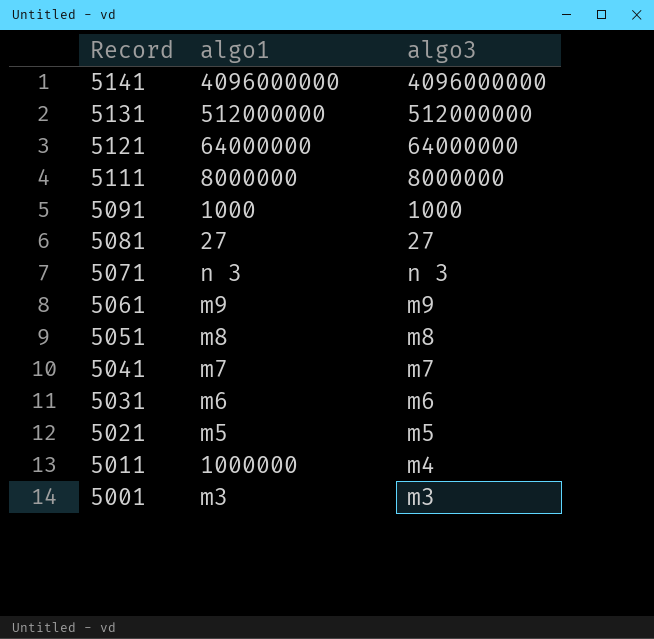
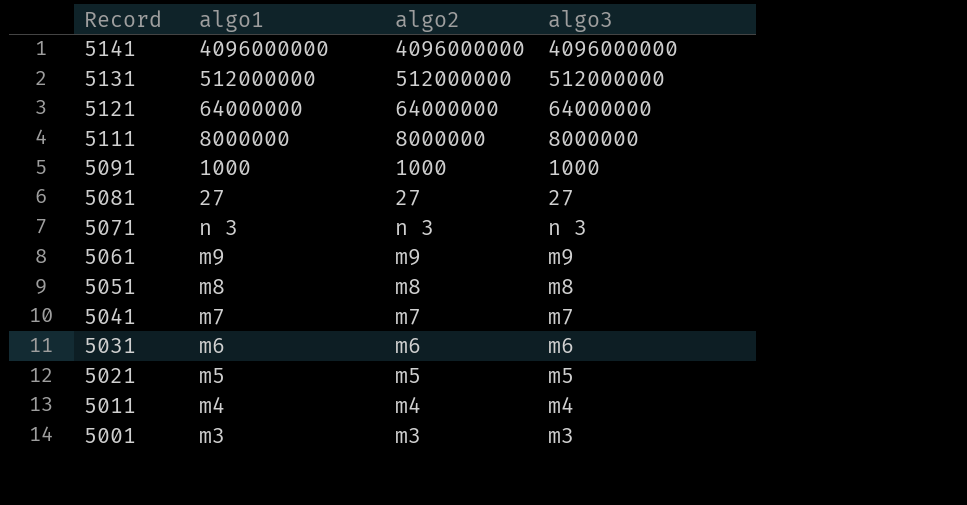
column algo2 | position: none -> 3
5011 | algo1: 1000000 -> m4

